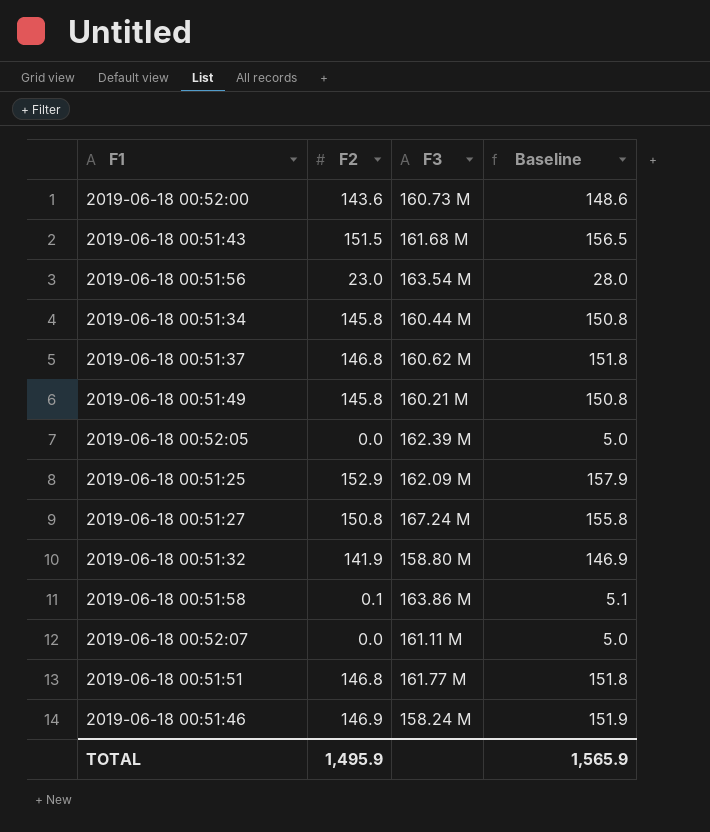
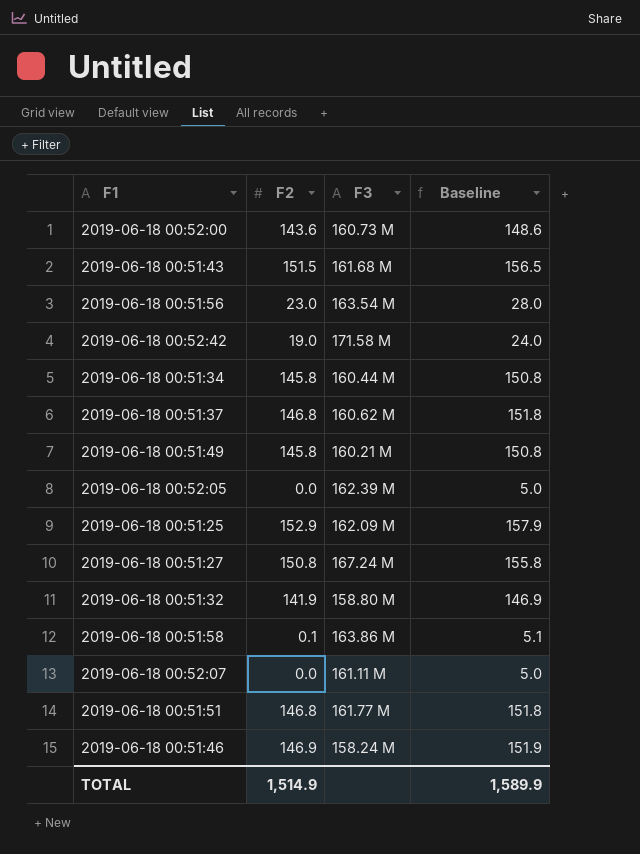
row 2019-06-18 00:52:42: none -> 19.0 | 171.58 M | 24.0
TOTAL | F2: 1,495.9 -> 1,514.9
TOTAL | Baseline: 1,565.9 -> 1,589.9

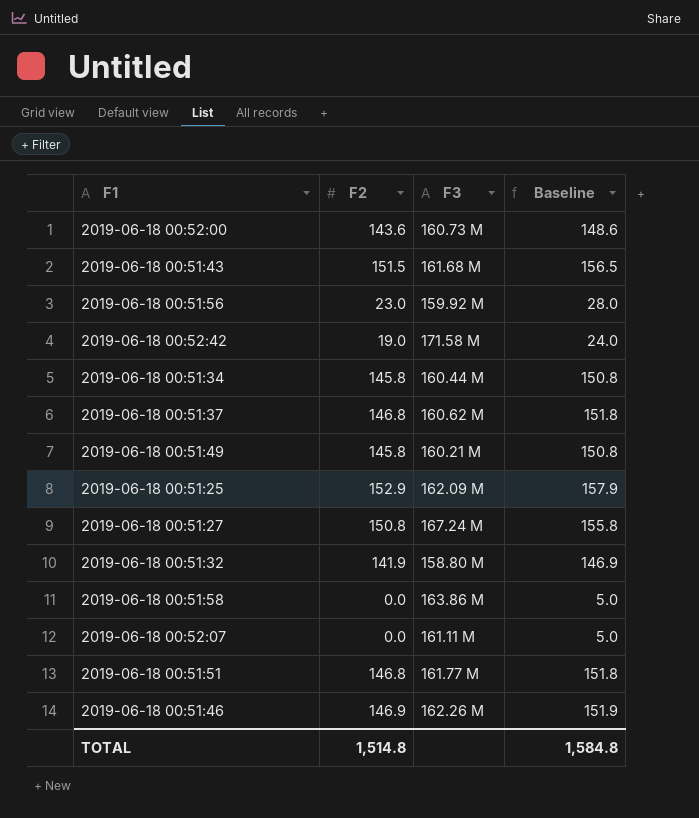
row 2019-06-18 00:52:05: 0.0 | 162.39 M | 5.0 -> none
2019-06-18 00:51:56 | F3: 163.54 M -> 159.92 M
2019-06-18 00:51:58 | F2: 0.1 -> 0.0
2019-06-18 00:51:58 | Baseline: 5.1 -> 5.0
2019-06-18 00:51:46 | F3: 158.24 M -> 162.26 M
TOTAL | F2: 1,514.9 -> 1,514.8
TOTAL | Baseline: 1,589.9 -> 1,584.8

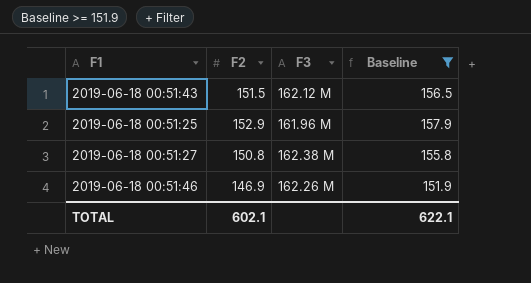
filter: none -> Baseline >= 151.9
2019-06-18 00:51:43 | F3: 161.68 M -> 162.12 M
2019-06-18 00:51:25 | F3: 162.09 M -> 161.96 M
2019-06-18 00:51:27 | F3: 167.24 M -> 162.38 M
TOTAL | F2: 1,514.8 -> 602.1
TOTAL | Baseline: 1,584.8 -> 622.1

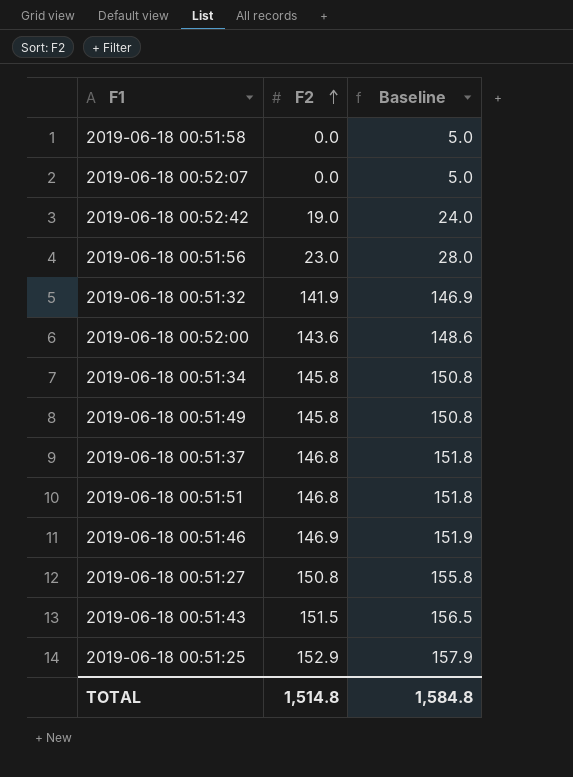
filter: Baseline >= 151.9 -> none
row order: none -> F2 ascending
column F3 | position: 3 -> none
TOTAL | F2: 602.1 -> 1,514.8
TOTAL | Baseline: 622.1 -> 1,584.8

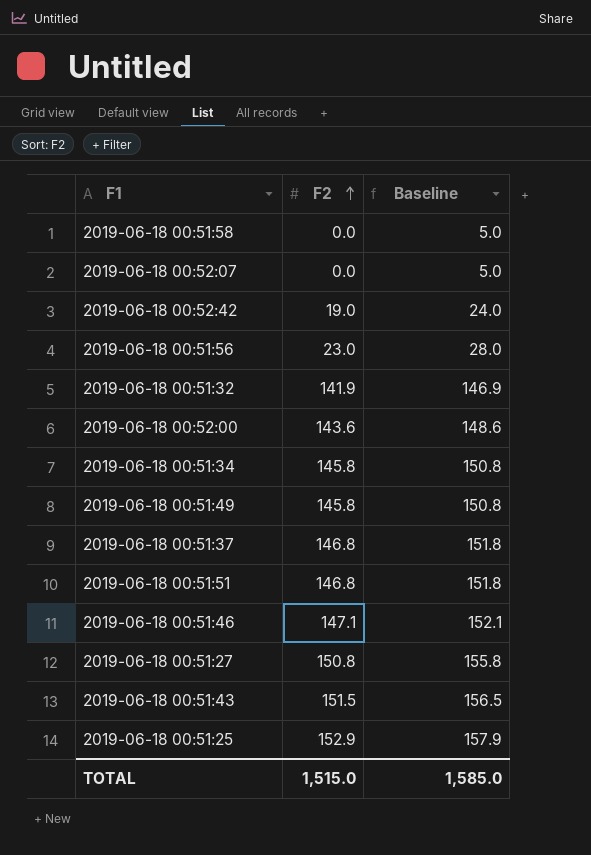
2019-06-18 00:51:46 | F2: 146.9 -> 147.1
2019-06-18 00:51:46 | Baseline: 151.9 -> 152.1
TOTAL | F2: 1,514.8 -> 1,515.0
TOTAL | Baseline: 1,584.8 -> 1,585.0

